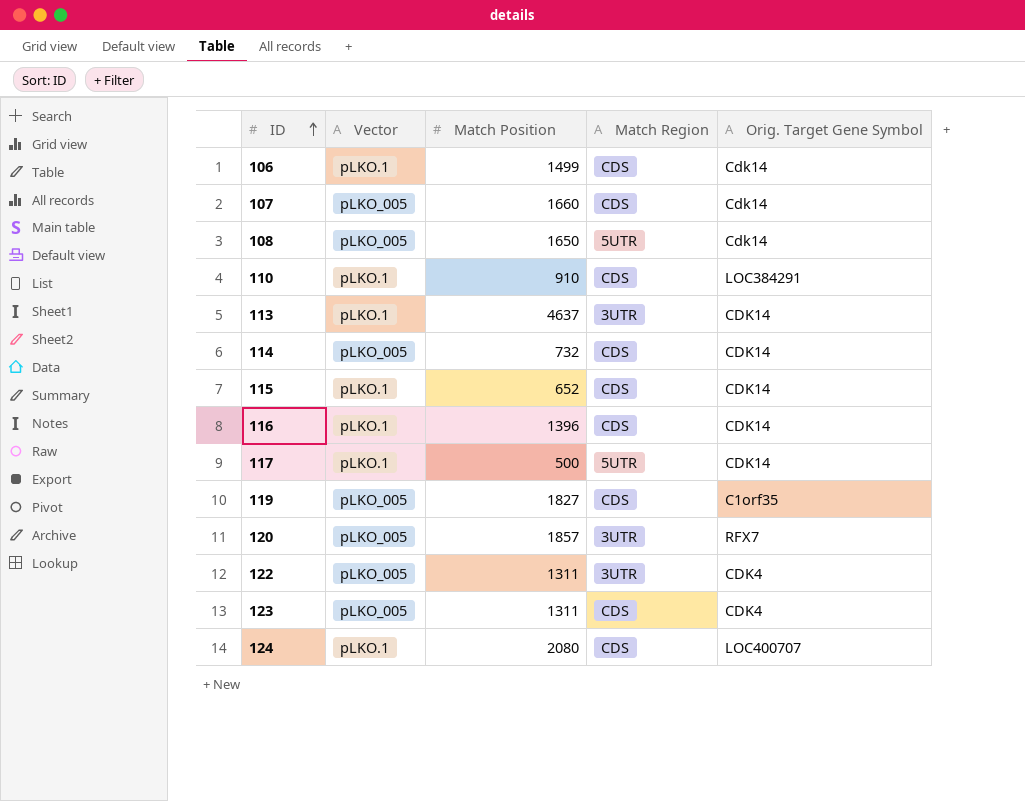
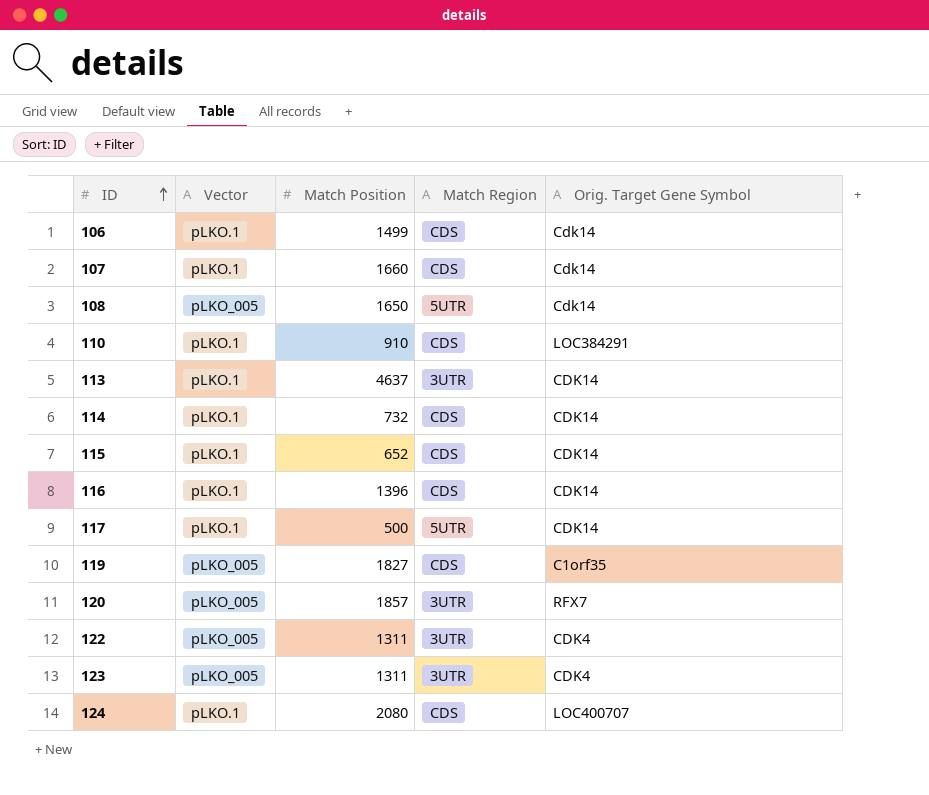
107 | Vector: pLKO_005 -> pLKO.1
114 | Vector: pLKO_005 -> pLKO.1
123 | Match Region: CDS -> 3UTR

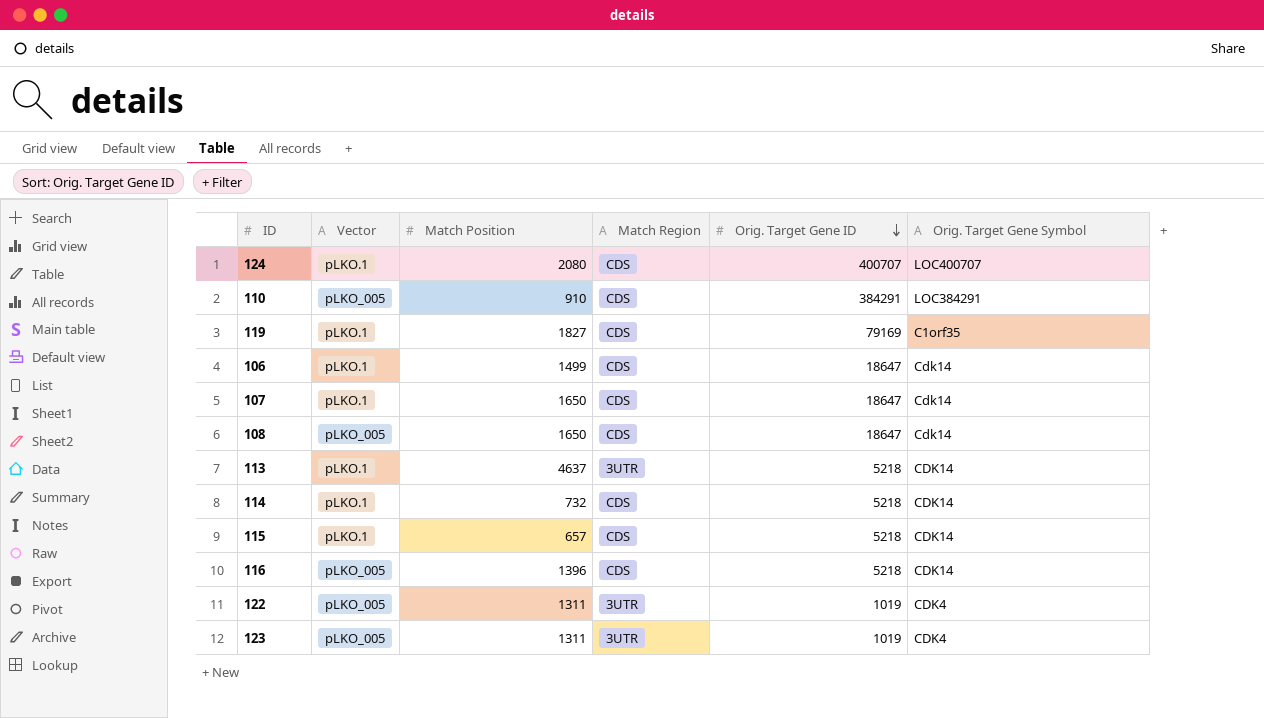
row order: ID ascending -> Orig. Target Gene ID descending
column Orig. Target Gene ID | position: none -> 5
row 117: pLKO.1 | 500 | 5UTR | CDK14 -> none
row 120: pLKO_005 | 1857 | 3UTR | RFX7 -> none
110 | Vector: pLKO.1 -> pLKO_005
119 | Vector: pLKO_005 -> pLKO.1
107 | Match Position: 1660 -> 1650
108 | Match Region: 5UTR -> CDS
115 | Match Position: 652 -> 657
116 | Vector: pLKO.1 -> pLKO_005

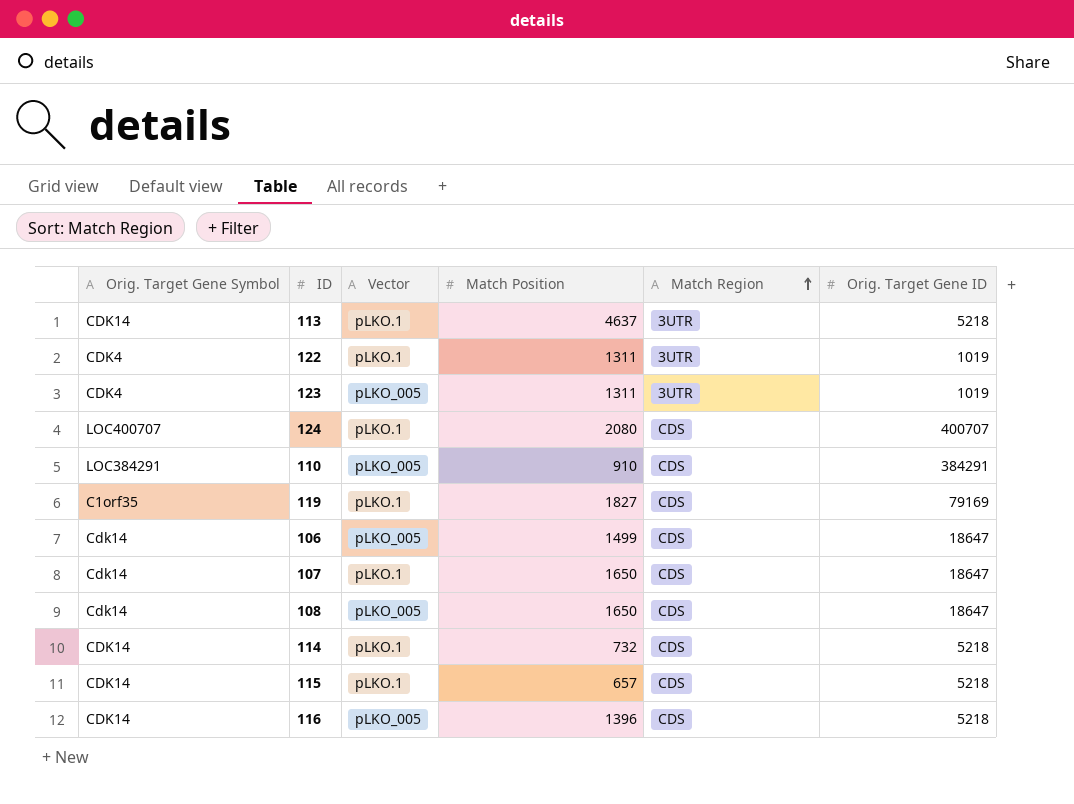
row order: Orig. Target Gene ID descending -> Match Region ascending
column Orig. Target Gene Symbol | position: 6 -> 1
122 | Vector: pLKO_005 -> pLKO.1
106 | Vector: pLKO.1 -> pLKO_005

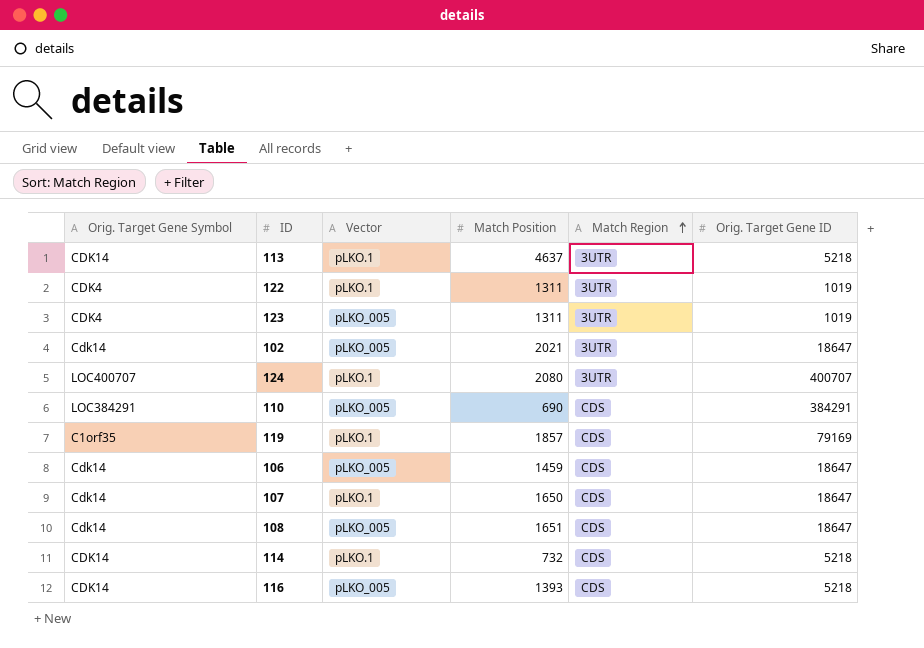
row 115: CDK14 | pLKO.1 | 657 | CDS | 5218 -> none
row 102: none -> Cdk14 | pLKO_005 | 2021 | 3UTR | 18647
124 | Match Region: CDS -> 3UTR
110 | Match Position: 910 -> 690
119 | Match Position: 1827 -> 1857
106 | Match Position: 1499 -> 1459
108 | Match Position: 1650 -> 1651
116 | Match Position: 1396 -> 1393

